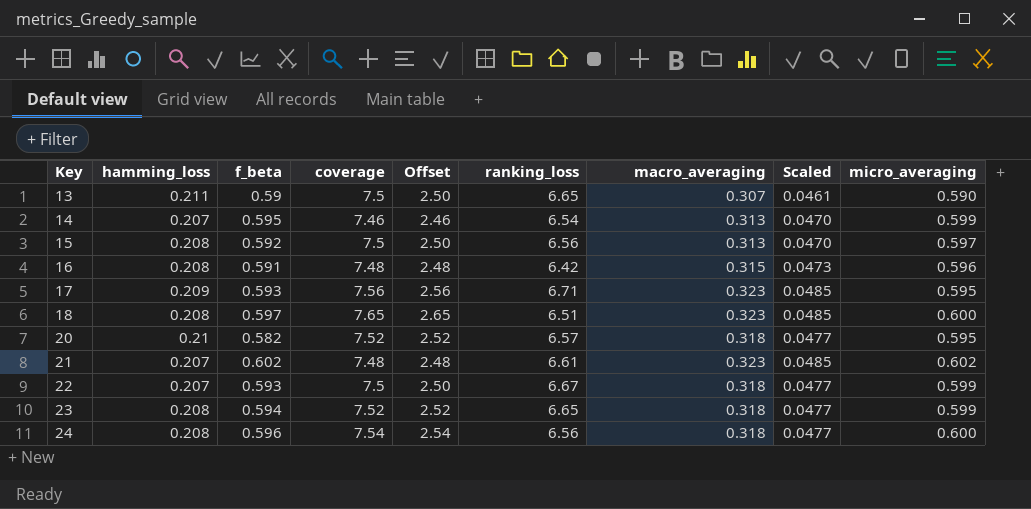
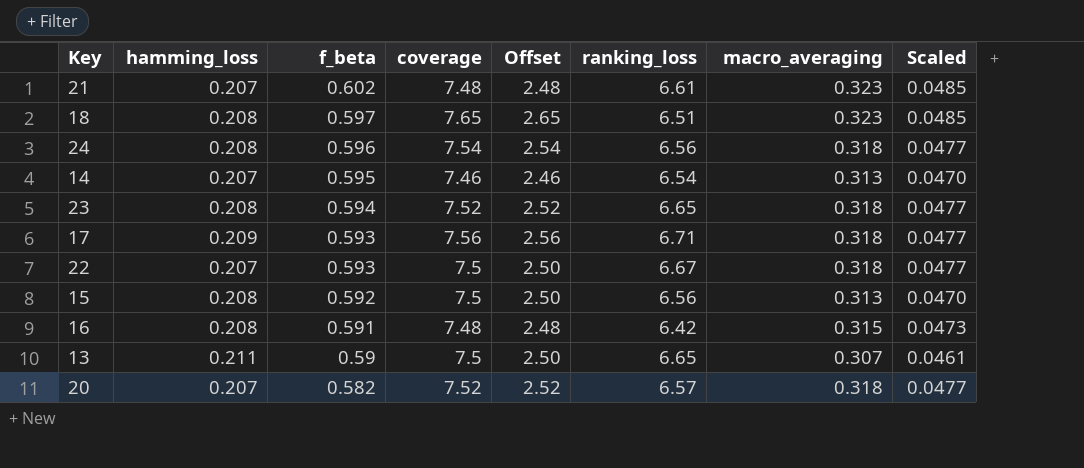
row order: Key ascending -> f_beta descending
column micro_averaging | position: 9 -> none
17 | macro_averaging: 0.323 -> 0.318
17 | Scaled: 0.0485 -> 0.0477
20 | hamming_loss: 0.21 -> 0.207

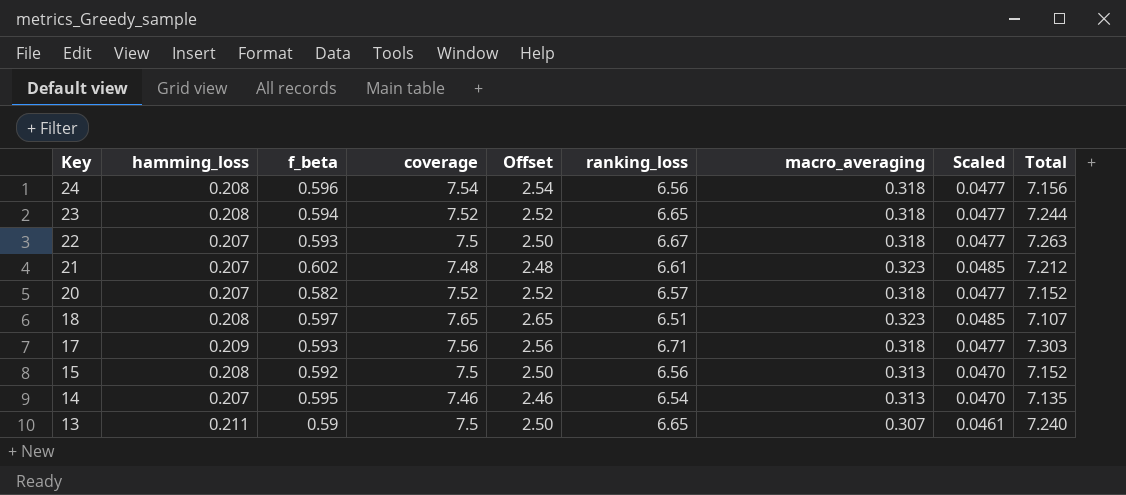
row order: f_beta descending -> Key descending
column Total | formula: none -> [f_beta] + [ranking_loss]
row 16: 0.208 | 0.591 | 7.48 | 2.48 | 6.42 | 0.315 | 0.0473 -> none

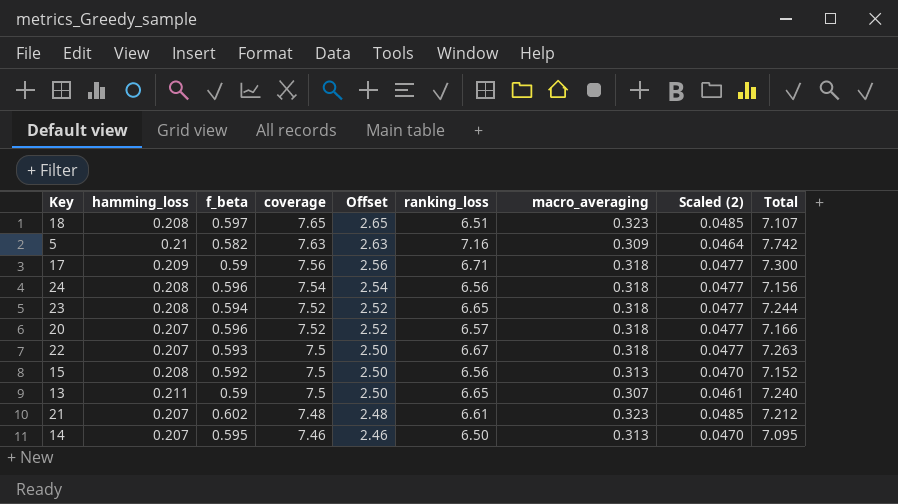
row order: Key descending -> coverage descending
column name: Scaled -> Scaled (2)
row 5: none -> 0.21 | 0.582 | 7.63 | 2.63 | 7.16 | 0.309 | 0.0464 | 7.742
17 | f_beta: 0.593 -> 0.59
17 | Total: 7.303 -> 7.300
20 | f_beta: 0.582 -> 0.596
20 | Total: 7.152 -> 7.166
14 | ranking_loss: 6.54 -> 6.50
14 | Total: 7.135 -> 7.095

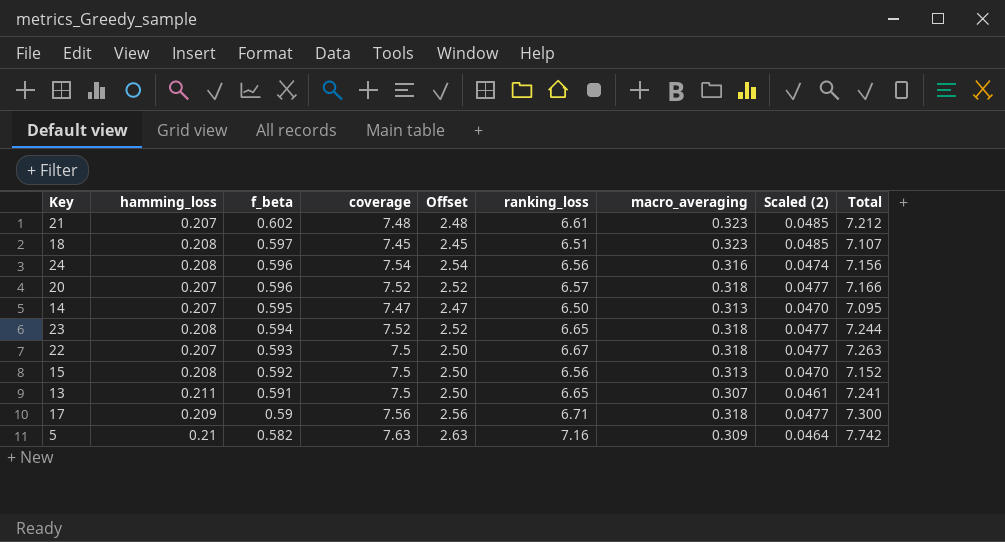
row order: coverage descending -> f_beta descending
18 | coverage: 7.65 -> 7.45
18 | Offset: 2.65 -> 2.45
24 | macro_averaging: 0.318 -> 0.316
24 | Scaled (2): 0.0477 -> 0.0474
14 | coverage: 7.46 -> 7.47
14 | Offset: 2.46 -> 2.47
13 | f_beta: 0.59 -> 0.591
13 | Total: 7.240 -> 7.241

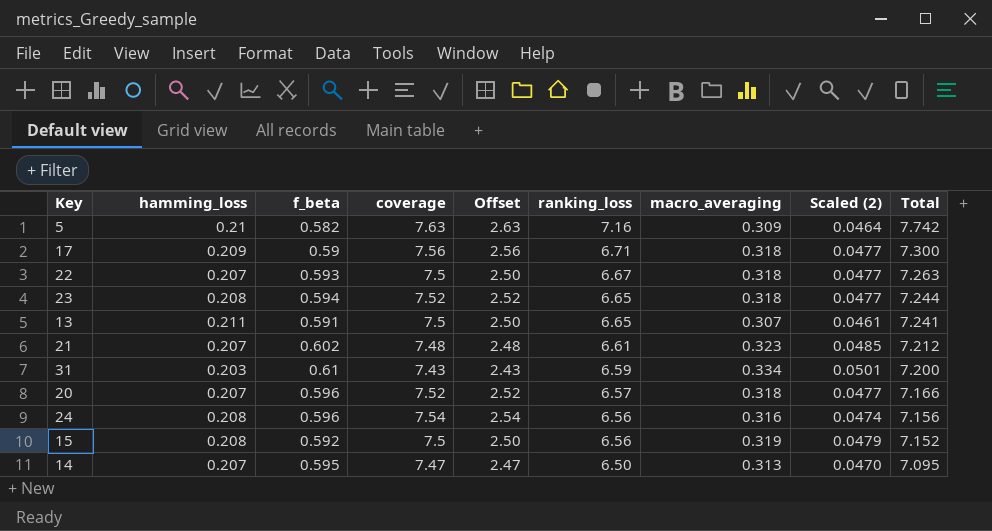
row order: f_beta descending -> ranking_loss descending
row 18: 0.208 | 0.597 | 7.45 | 2.45 | 6.51 | 0.323 | 0.0485 | 7.107 -> none
row 31: none -> 0.203 | 0.61 | 7.43 | 2.43 | 6.59 | 0.334 | 0.0501 | 7.200
15 | macro_averaging: 0.313 -> 0.319
15 | Scaled (2): 0.0470 -> 0.0479

